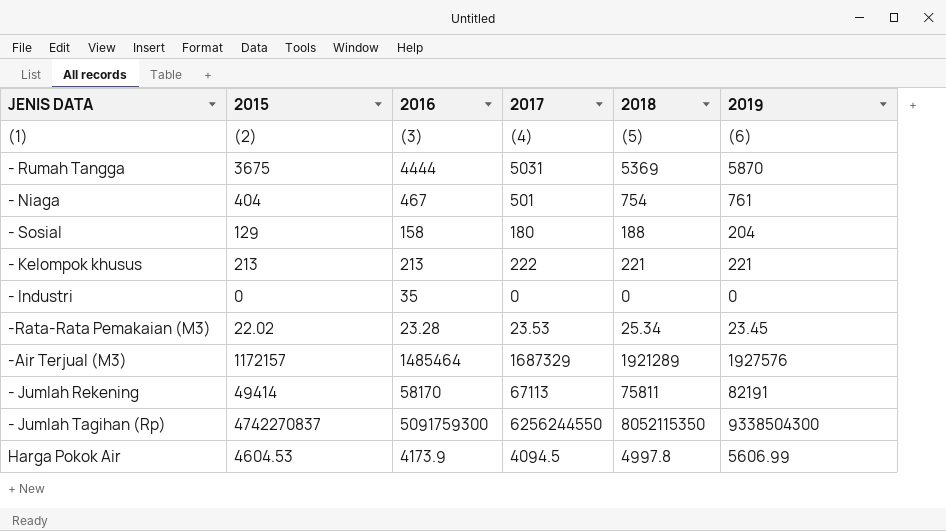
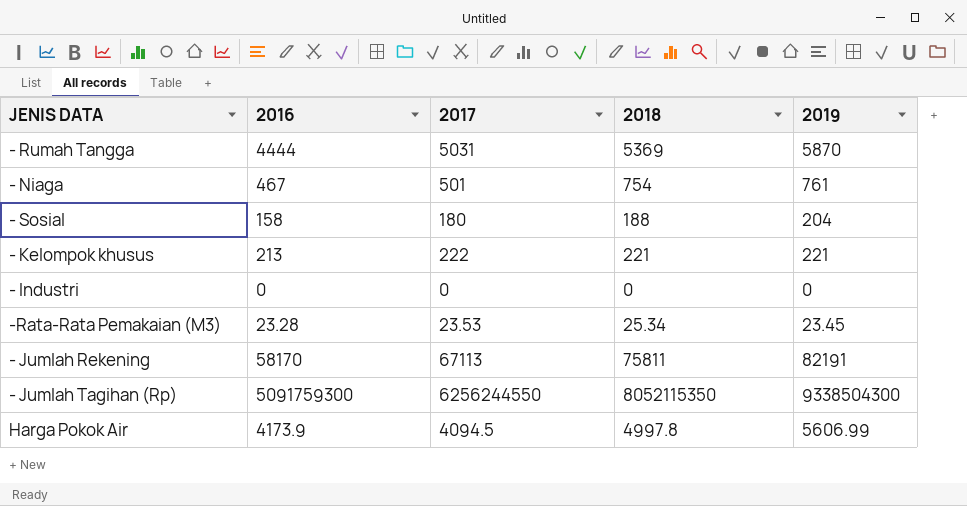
column 2015 | position: 2 -> none
row (1): (2) | (3) | (4) | (5) | (6) -> none
row -Air Terjual (M3): 1172157 | 1485464 | 1687329 | 1921289 | 1927576 -> none
- Industri | 2016: 35 -> 0

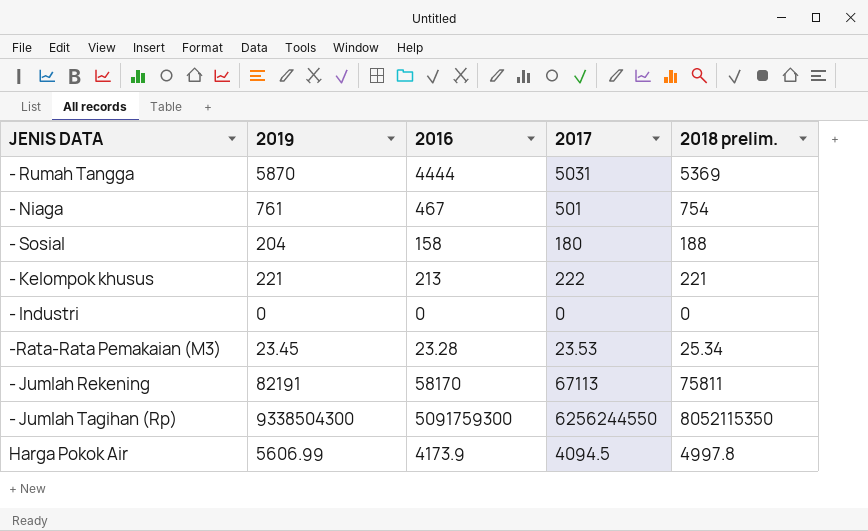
column 2019 | position: 5 -> 2
column name: 2018 -> 2018 prelim.

